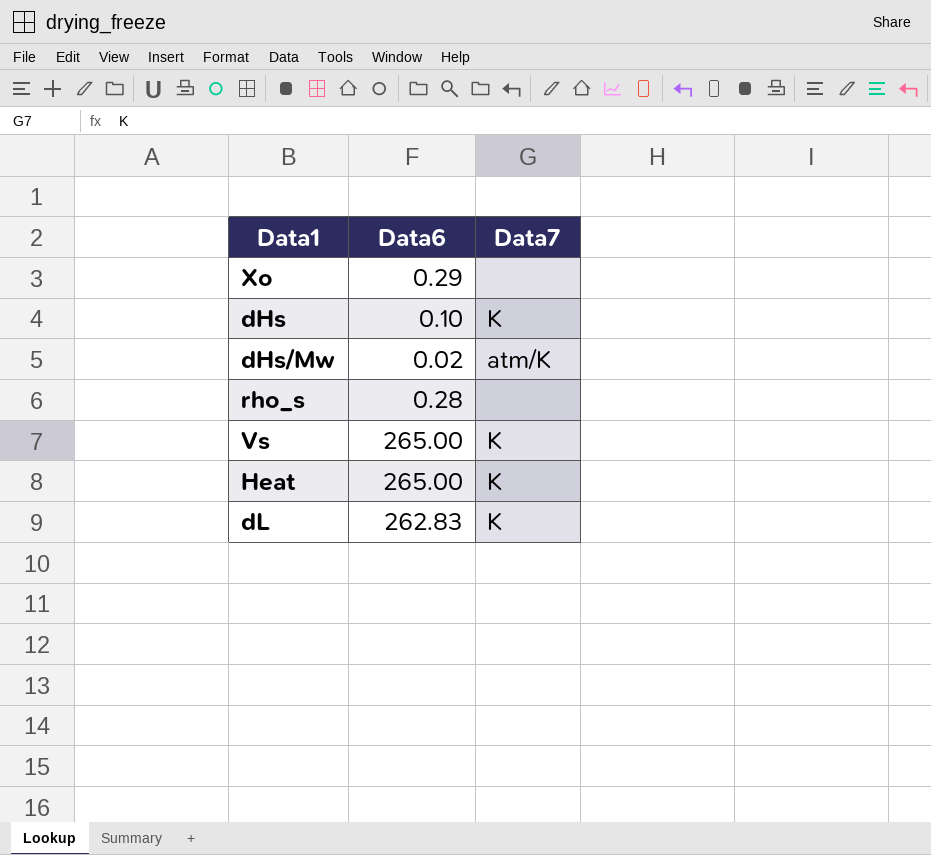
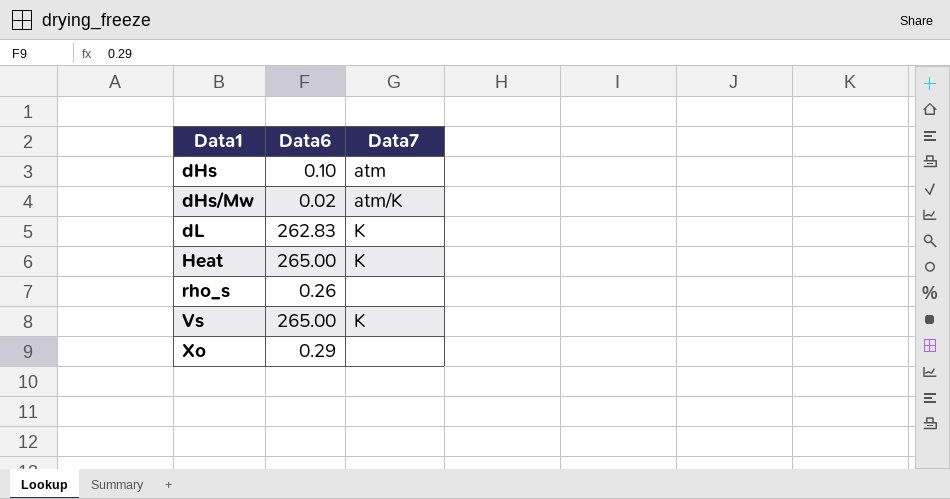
row order: none -> Data1 ascending
dHs | Data7: K -> atm
rho_s | Data6: 0.28 -> 0.26

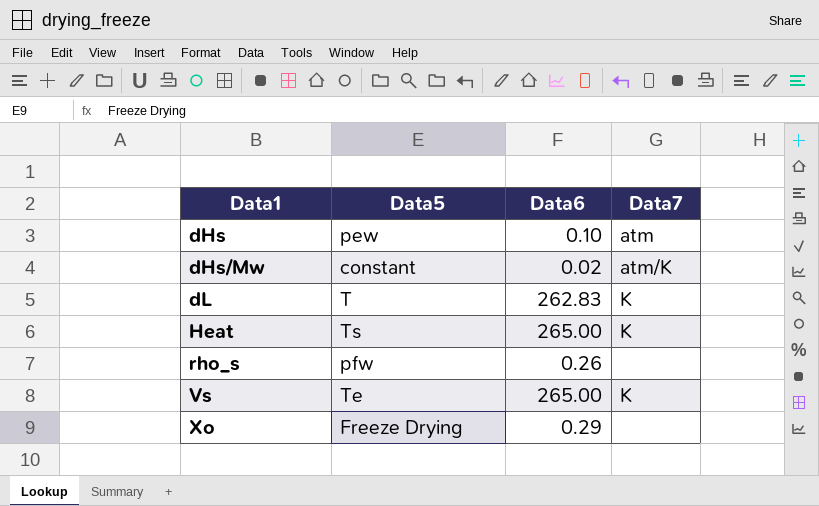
column Data5 | position: none -> 2

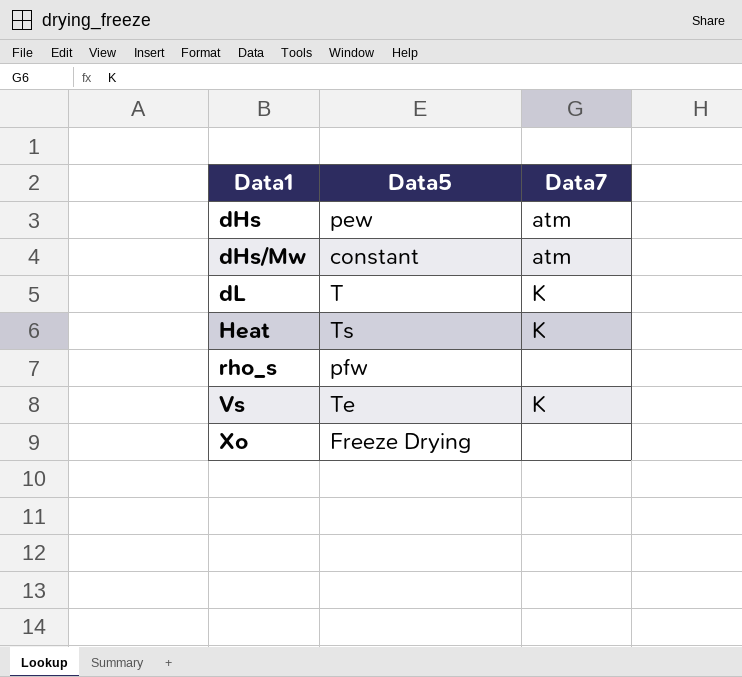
column Data6 | position: 3 -> none
dHs/Mw | Data7: atm/K -> atm

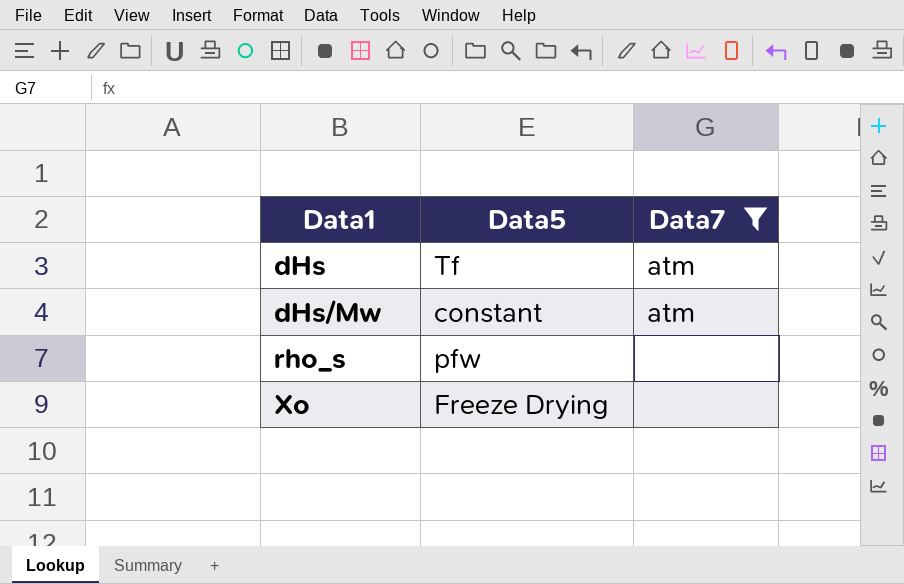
filter: none -> Data7 != K
dHs | Data5: pew -> Tf

